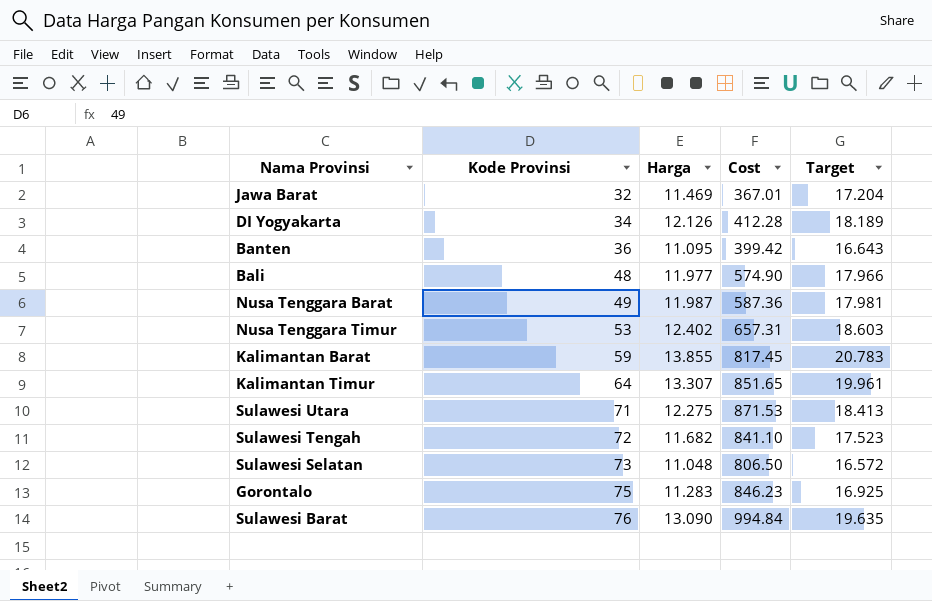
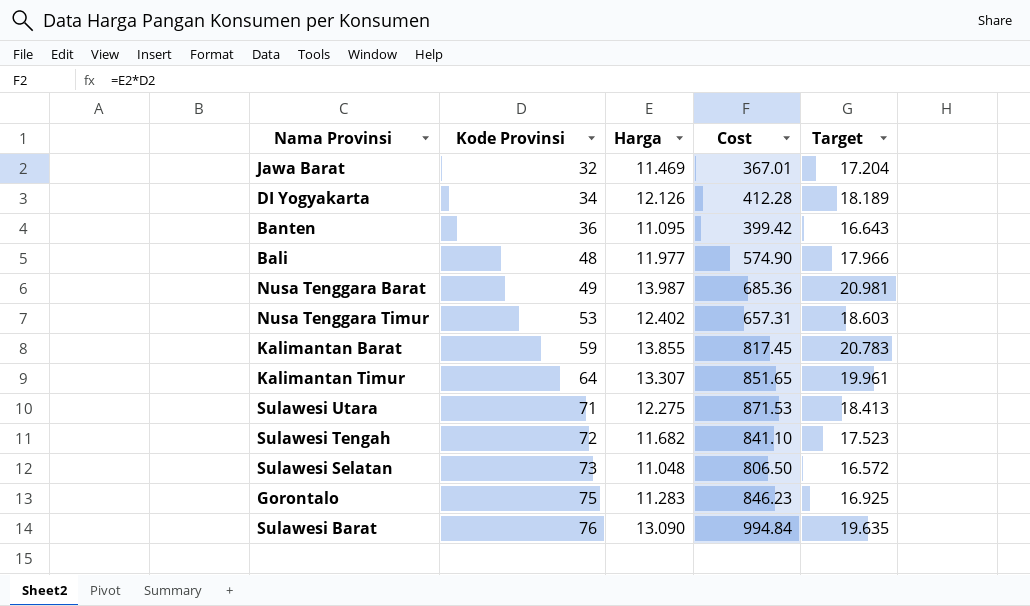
Nusa Tenggara Barat | Harga: 11.987 -> 13.987
Nusa Tenggara Barat | Cost: 587.36 -> 685.36
Nusa Tenggara Barat | Target: 17.981 -> 20.981

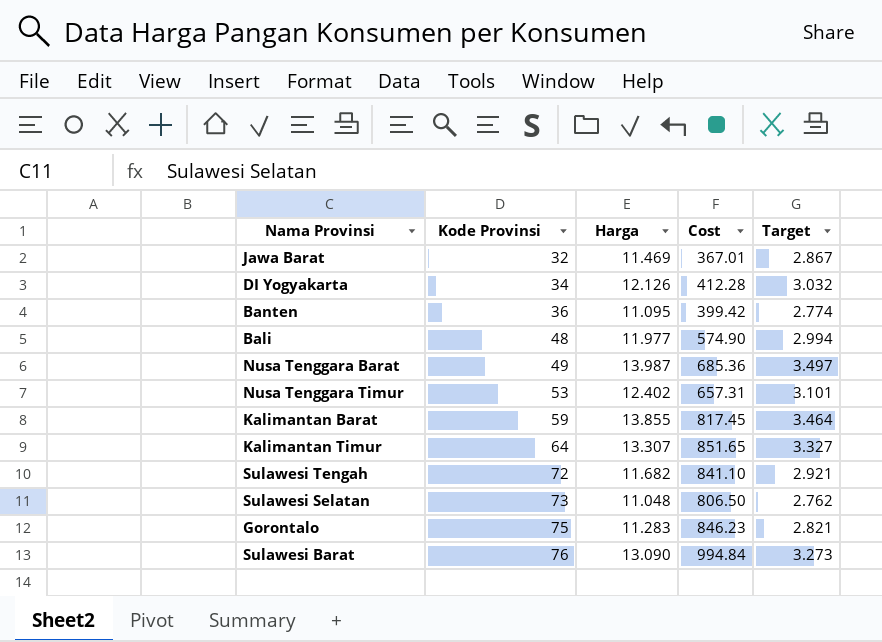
column Target | formula: [Harga] * 1.5 -> [Harga] * 0.25
row Sulawesi Utara: 71 | 12.275 | 871.53 | 18.413 -> none

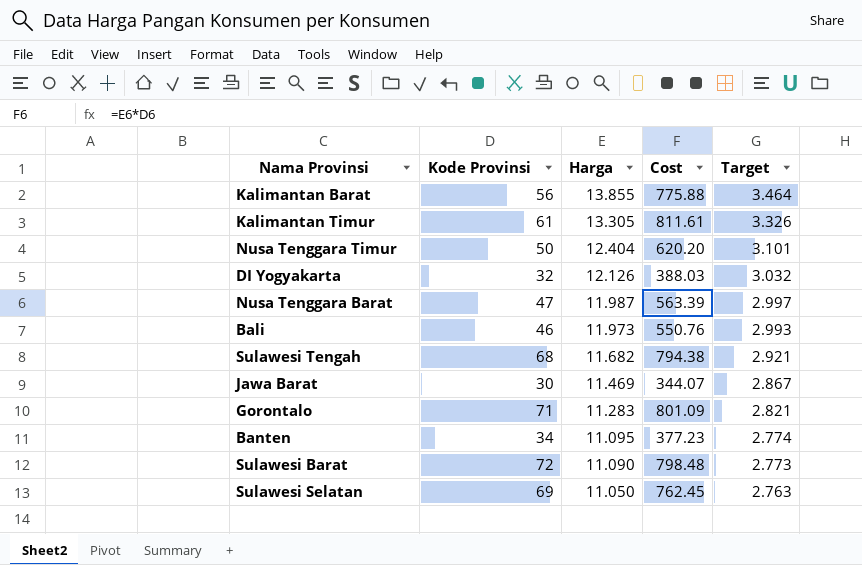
row order: Kode Provinsi ascending -> Harga descending
Kalimantan Barat | Kode Provinsi: 59 -> 56
Kalimantan Barat | Cost: 817.45 -> 775.88
Kalimantan Timur | Kode Provinsi: 64 -> 61
Kalimantan Timur | Harga: 13.307 -> 13.305
Kalimantan Timur | Cost: 851.65 -> 811.61
Kalimantan Timur | Target: 3.327 -> 3.326
Nusa Tenggara Timur | Kode Provinsi: 53 -> 50
Nusa Tenggara Timur | Harga: 12.402 -> 12.404
Nusa Tenggara Timur | Cost: 657.31 -> 620.20
DI Yogyakarta | Kode Provinsi: 34 -> 32
DI Yogyakarta | Cost: 412.28 -> 388.03
Nusa Tenggara Barat | Kode Provinsi: 49 -> 47
Nusa Tenggara Barat | Harga: 13.987 -> 11.987
Nusa Tenggara Barat | Cost: 685.36 -> 563.39
Nusa Tenggara Barat | Target: 3.497 -> 2.997
Bali | Kode Provinsi: 48 -> 46
Bali | Harga: 11.977 -> 11.973
Bali | Cost: 574.90 -> 550.76
Bali | Target: 2.994 -> 2.993
Sulawesi Tengah | Kode Provinsi: 72 -> 68
Sulawesi Tengah | Cost: 841.10 -> 794.38
Jawa Barat | Kode Provinsi: 32 -> 30
Jawa Barat | Cost: 367.01 -> 344.07
Gorontalo | Kode Provinsi: 75 -> 71
Gorontalo | Cost: 846.23 -> 801.09
Banten | Kode Provinsi: 36 -> 34
Banten | Cost: 399.42 -> 377.23
Sulawesi Barat | Kode Provinsi: 76 -> 72
Sulawesi Barat | Harga: 13.090 -> 11.090
Sulawesi Barat | Cost: 994.84 -> 798.48
Sulawesi Barat | Target: 3.273 -> 2.773
Sulawesi Selatan | Kode Provinsi: 73 -> 69
Sulawesi Selatan | Harga: 11.048 -> 11.050
Sulawesi Selatan | Cost: 806.50 -> 762.45
Sulawesi Selatan | Target: 2.762 -> 2.763

